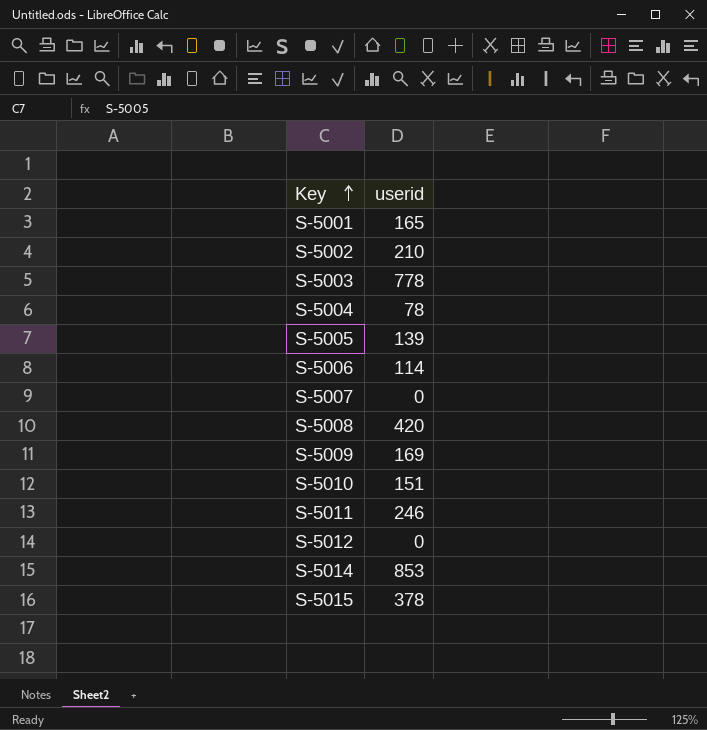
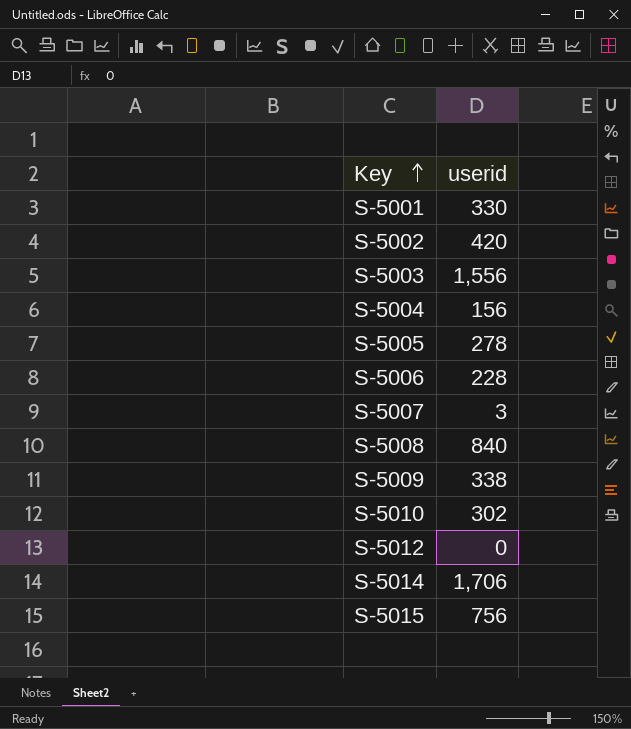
row S-5011: 246 -> none
S-5001 | userid: 165 -> 330
S-5002 | userid: 210 -> 420
S-5003 | userid: 778 -> 1,556
S-5004 | userid: 78 -> 156
S-5005 | userid: 139 -> 278
S-5006 | userid: 114 -> 228
S-5007 | userid: 0 -> 3
S-5008 | userid: 420 -> 840
S-5009 | userid: 169 -> 338
S-5010 | userid: 151 -> 302
S-5014 | userid: 853 -> 1,706
S-5015 | userid: 378 -> 756

